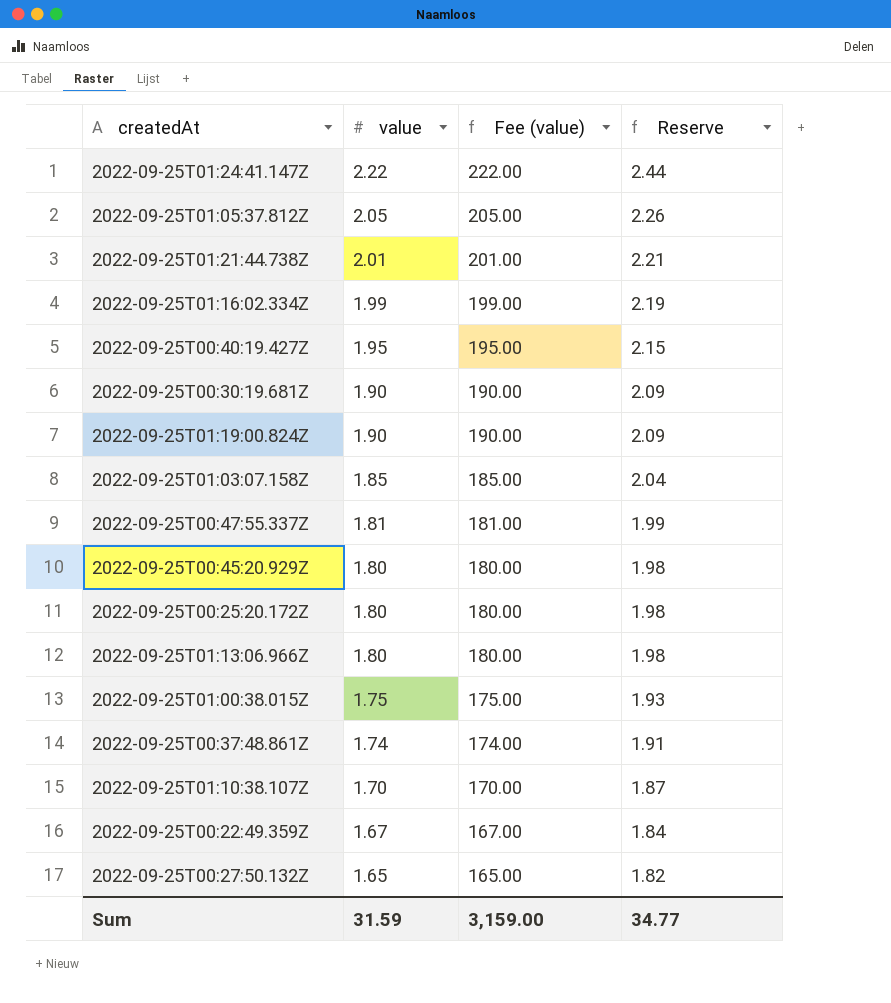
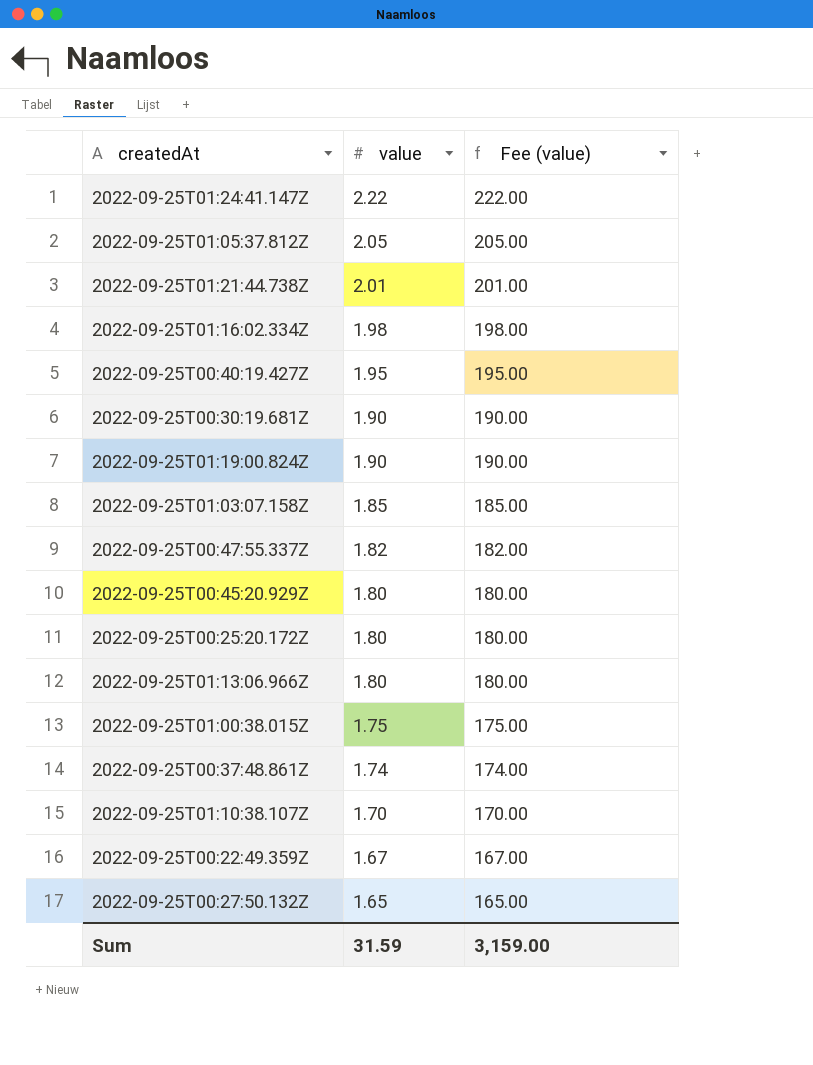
column Reserve | formula: [value] * 1.1 -> none
2022-09-25T01:16:02.334Z | value: 1.99 -> 1.98
2022-09-25T01:16:02.334Z | Fee (value): 199.00 -> 198.00
2022-09-25T00:47:55.337Z | value: 1.81 -> 1.82
2022-09-25T00:47:55.337Z | Fee (value): 181.00 -> 182.00

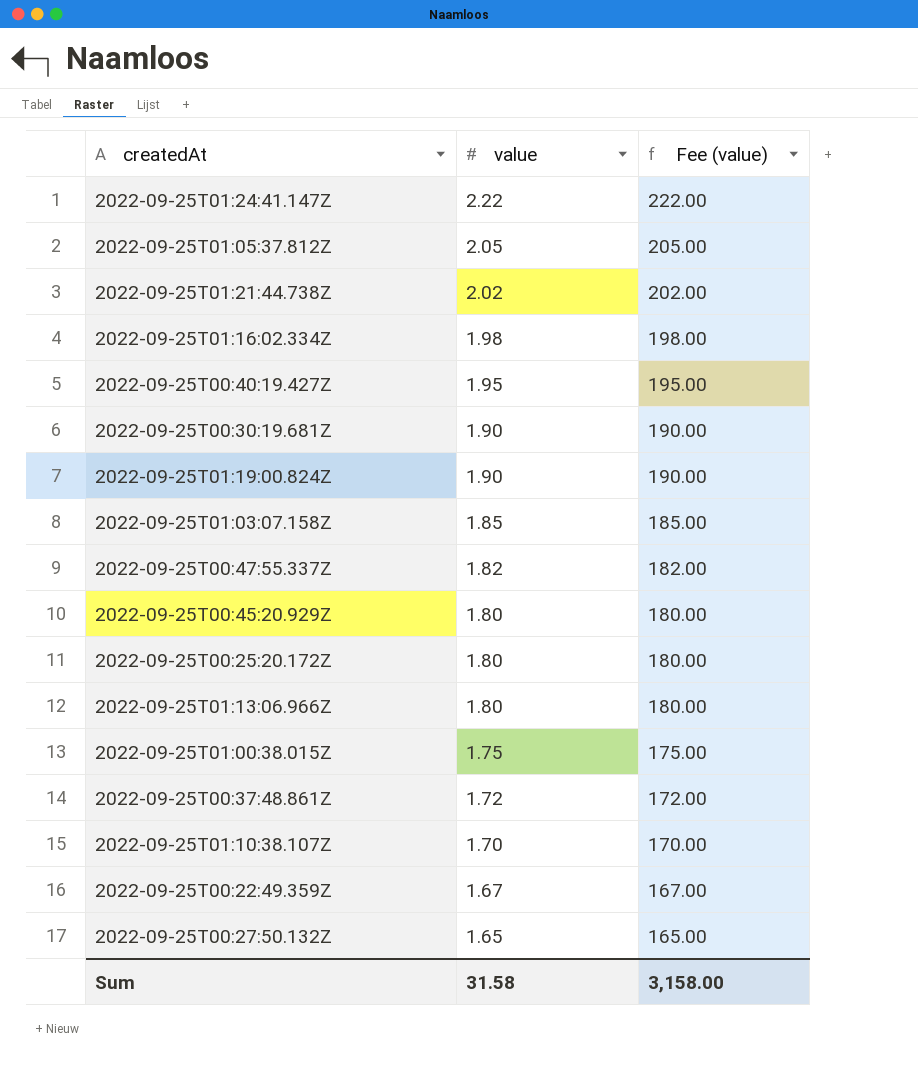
2022-09-25T01:21:44.738Z | value: 2.01 -> 2.02
2022-09-25T01:21:44.738Z | Fee (value): 201.00 -> 202.00
2022-09-25T00:37:48.861Z | value: 1.74 -> 1.72
2022-09-25T00:37:48.861Z | Fee (value): 174.00 -> 172.00
Sum | value: 31.59 -> 31.58
Sum | Fee (value): 3,159.00 -> 3,158.00

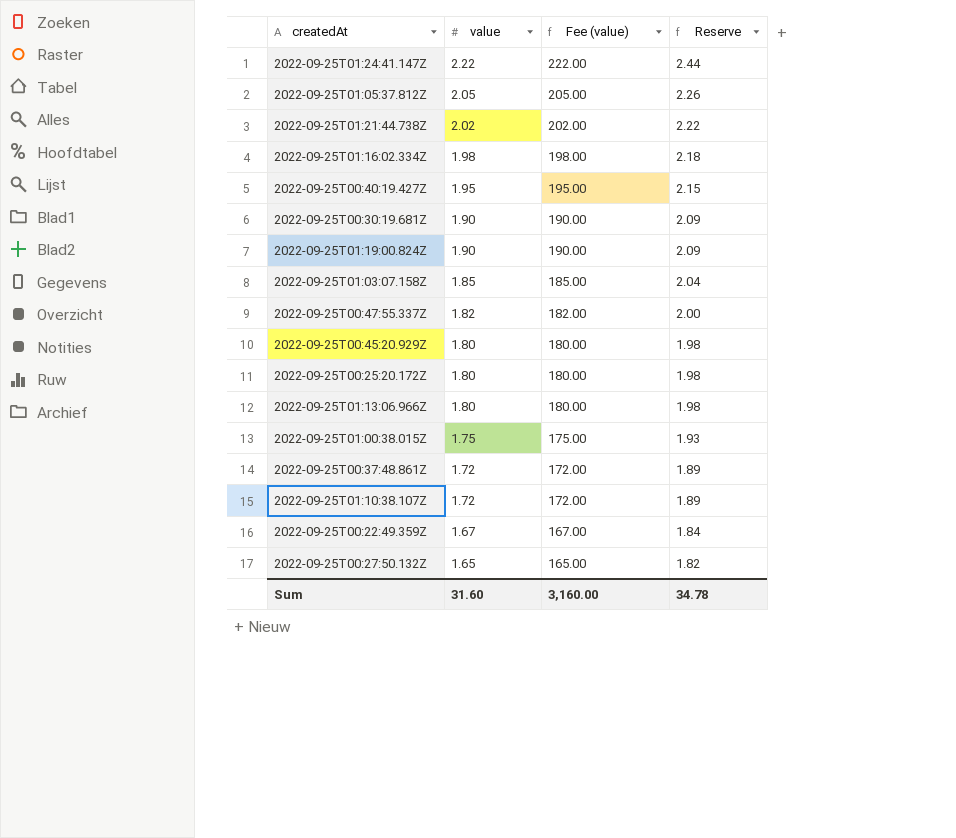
column Reserve | formula: none -> [value] * 1.1
2022-09-25T01:10:38.107Z | value: 1.70 -> 1.72
2022-09-25T01:10:38.107Z | Fee (value): 170.00 -> 172.00
Sum | value: 31.58 -> 31.60
Sum | Fee (value): 3,158.00 -> 3,160.00

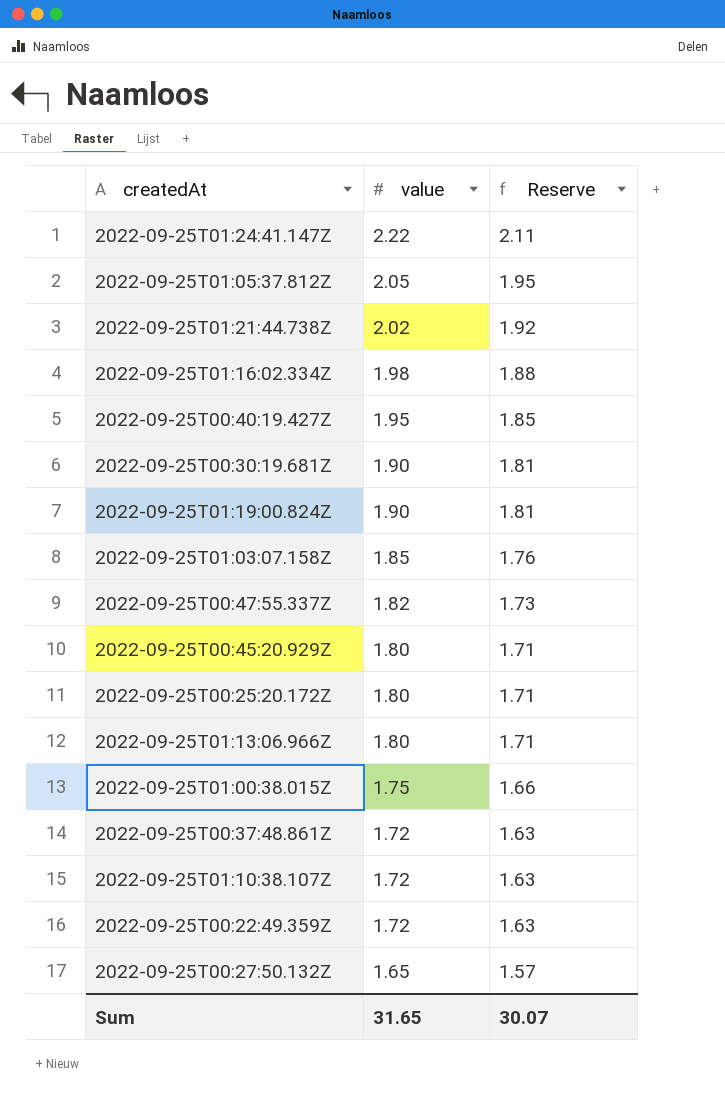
column Fee (value) | formula: [value] * 100 -> none
column Reserve | formula: [value] * 1.1 -> [value] * 0.95
2022-09-25T00:22:49.359Z | value: 1.67 -> 1.72
Sum | value: 31.60 -> 31.65
Sum | Reserve: 34.78 -> 30.07

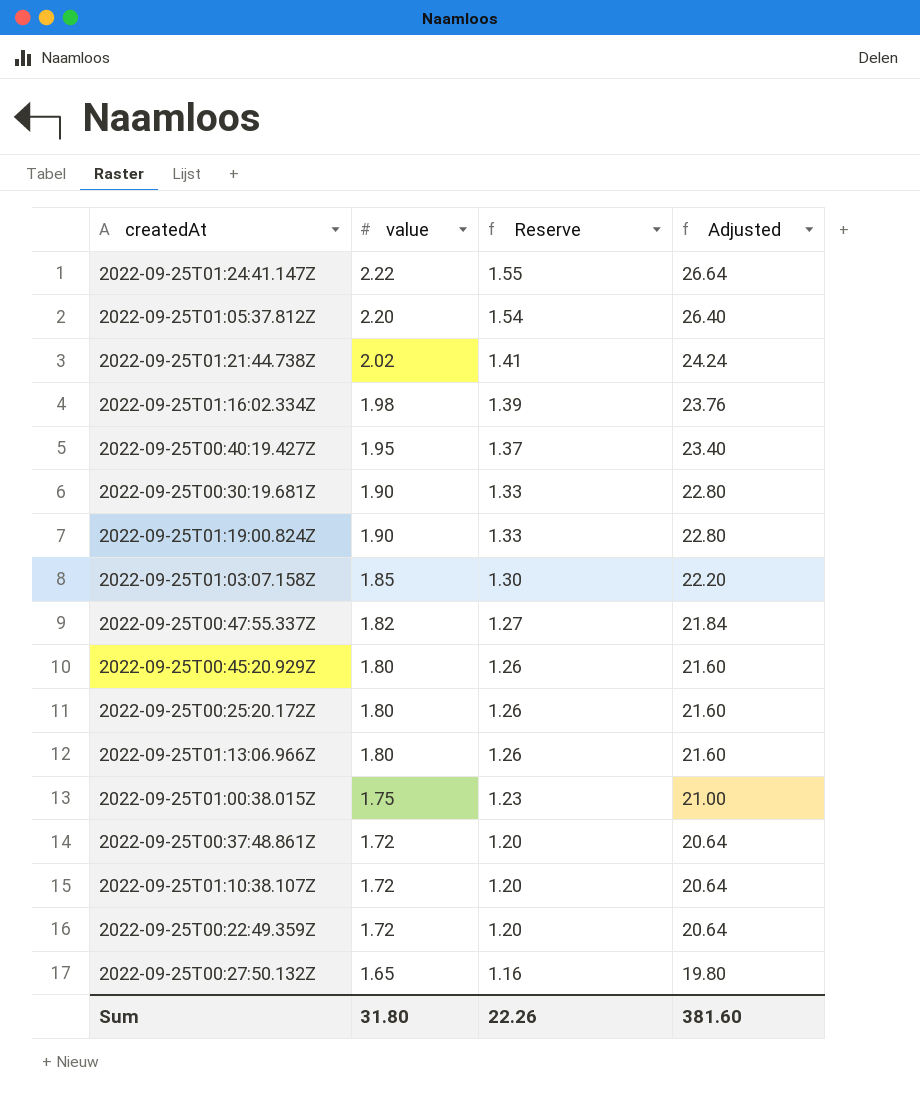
column Reserve | formula: [value] * 0.95 -> [value] * 0.7
column Adjusted | formula: none -> [value] * 12
2022-09-25T01:05:37.812Z | value: 2.05 -> 2.20
Sum | value: 31.65 -> 31.80
Sum | Reserve: 30.07 -> 22.26

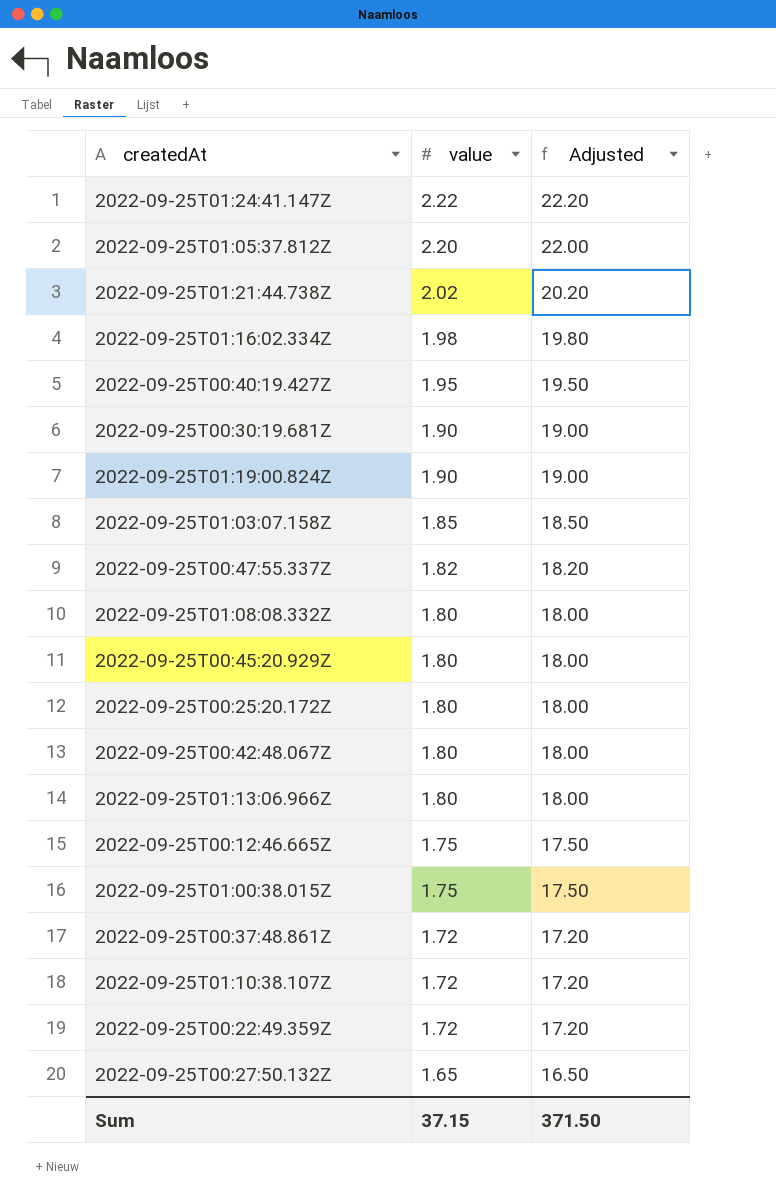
column Reserve | formula: [value] * 0.7 -> none
column Adjusted | formula: [value] * 12 -> [value] * 10
row 2022-09-25T01:08:08.332Z: none -> 1.80 | 18.00
row 2022-09-25T00:42:48.067Z: none -> 1.80 | 18.00
row 2022-09-25T00:12:46.665Z: none -> 1.75 | 17.50
Sum | value: 31.80 -> 37.15
Sum | Adjusted: 381.60 -> 371.50

